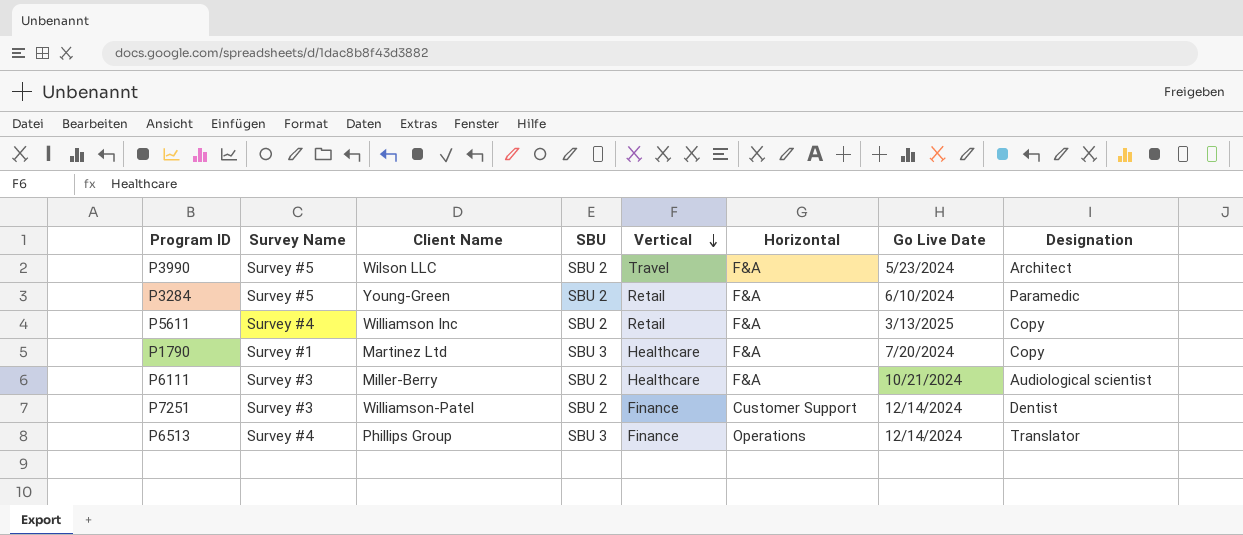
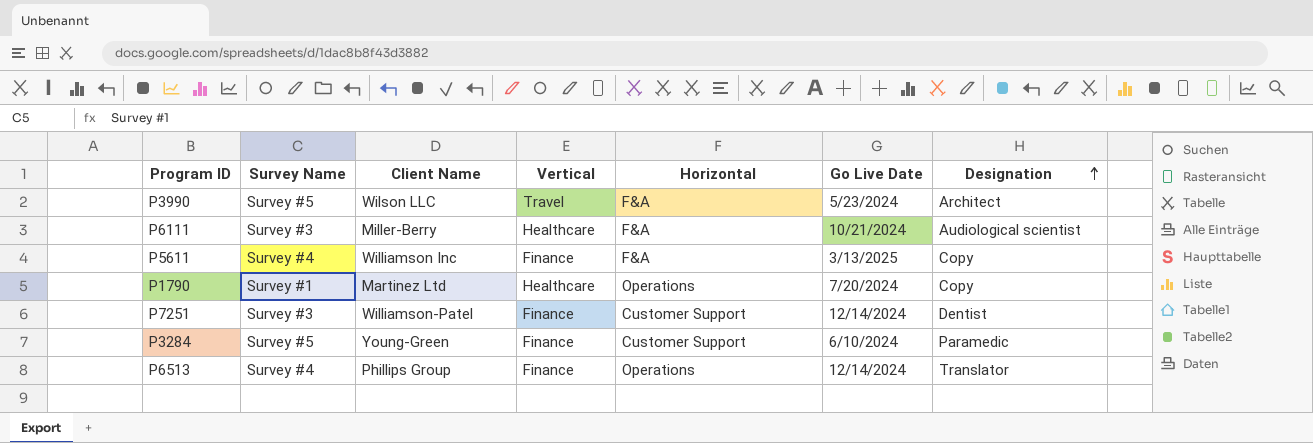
row order: Vertical descending -> Designation ascending
column SBU | position: 4 -> none
P5611 | Vertical: Retail -> Finance
P1790 | Horizontal: F&A -> Operations
P3284 | Vertical: Retail -> Finance
P3284 | Horizontal: F&A -> Customer Support

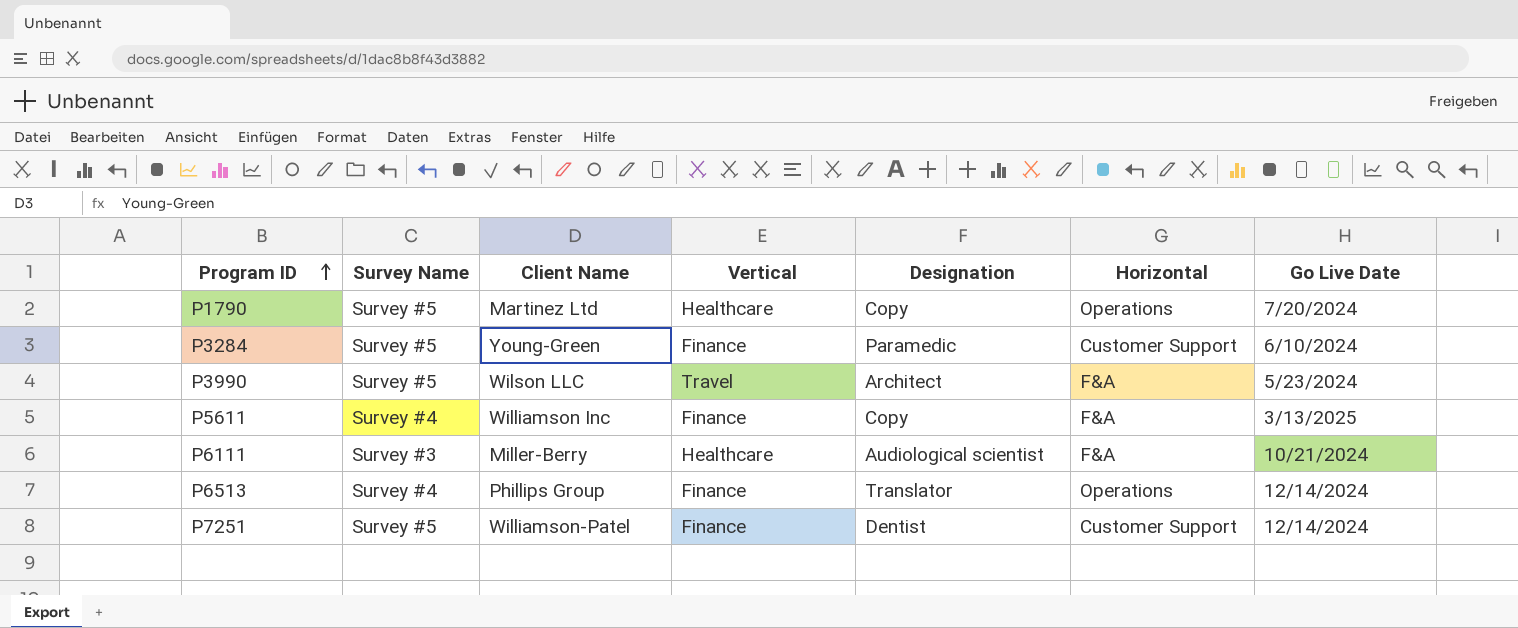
row order: Designation ascending -> Program ID ascending
column Designation | position: 7 -> 5
P1790 | Survey Name: Survey #1 -> Survey #5
P7251 | Survey Name: Survey #3 -> Survey #5

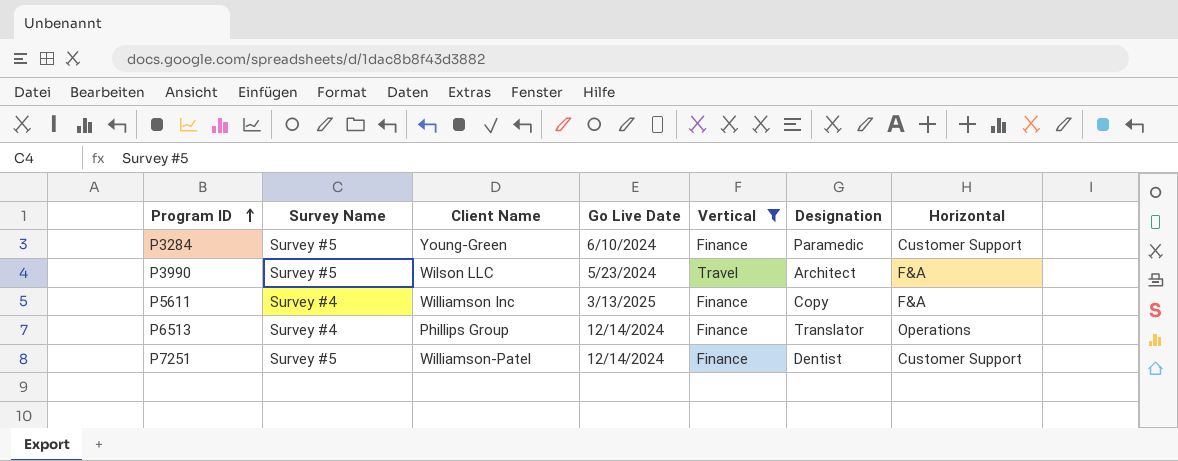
filter: none -> Vertical != Healthcare
column Go Live Date | position: 7 -> 4

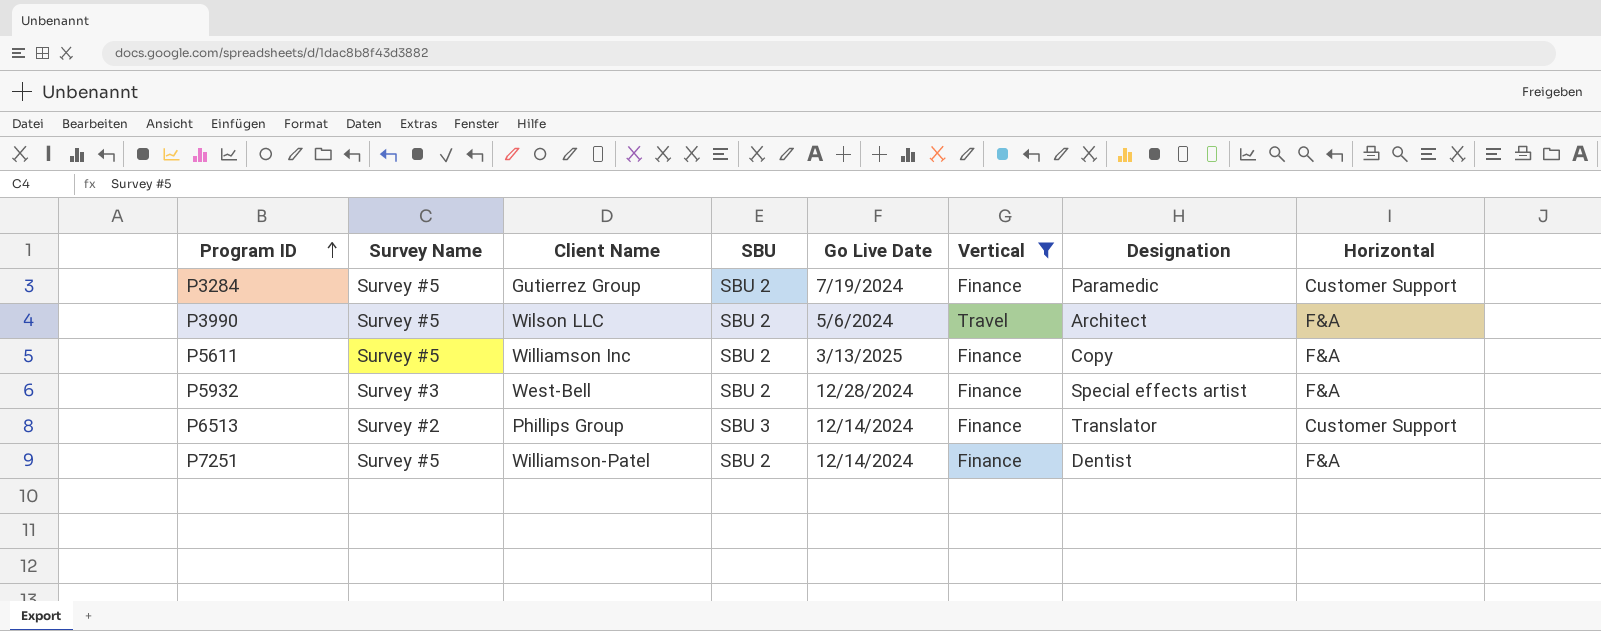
column SBU | position: none -> 4
P3284 | Client Name: Young-Green -> Gutierrez Group
P3284 | Go Live Date: 6/10/2024 -> 7/19/2024
P3990 | Go Live Date: 5/23/2024 -> 5/6/2024
P5611 | Survey Name: Survey #4 -> Survey #5
row P5932: none -> Survey #3 | West-Bell | SBU 2 | 12/28/2024 | Finance | Special effects artist | F&A
P6513 | Survey Name: Survey #4 -> Survey #2
P6513 | Horizontal: Operations -> Customer Support
P7251 | Horizontal: Customer Support -> F&A

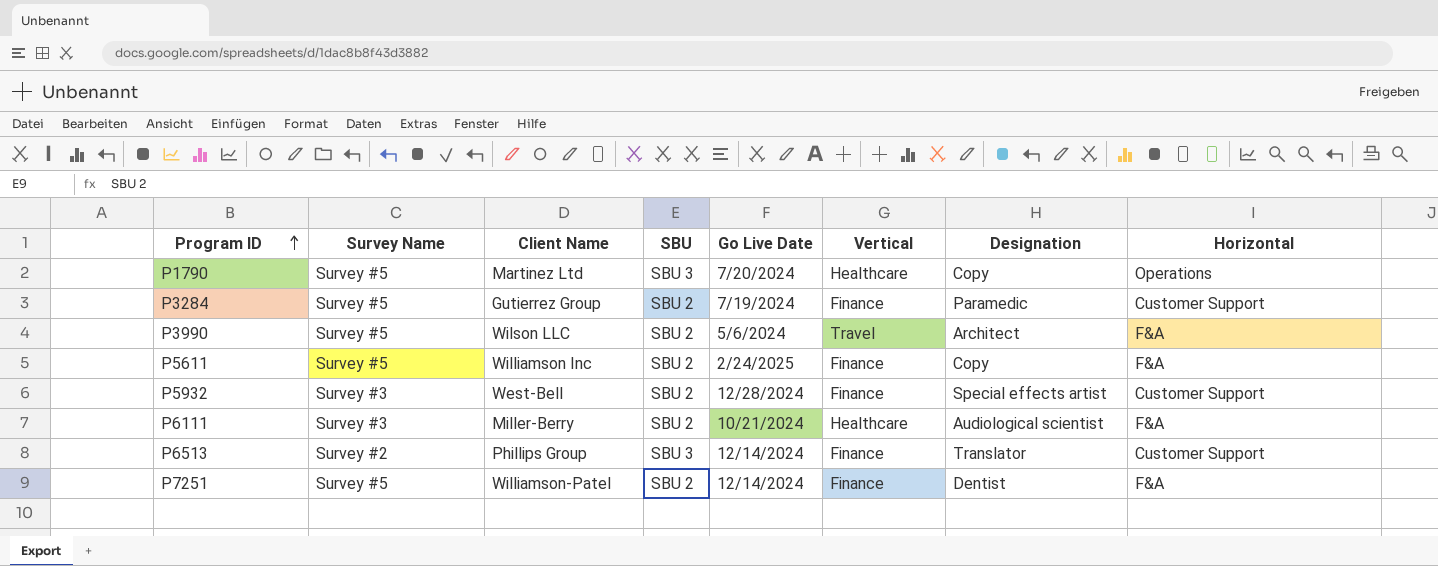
filter: Vertical != Healthcare -> none
P5611 | Go Live Date: 3/13/2025 -> 2/24/2025
P5932 | Horizontal: F&A -> Customer Support

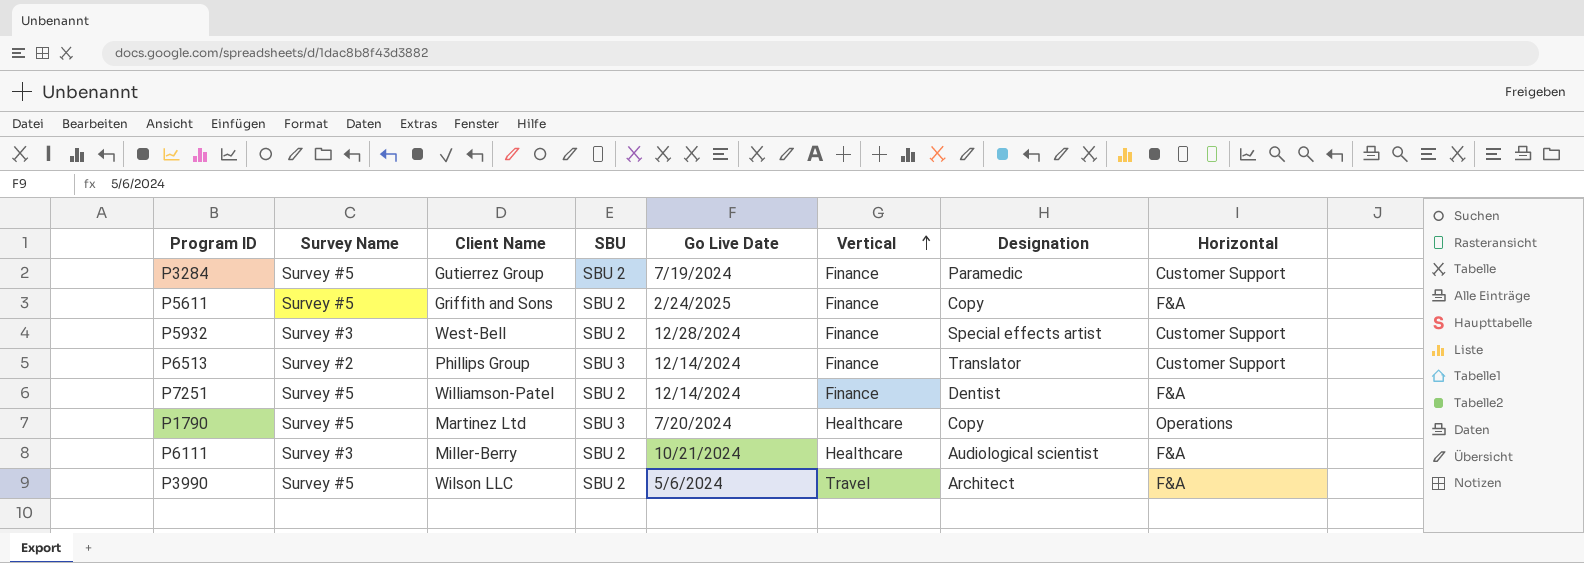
row order: Program ID ascending -> Vertical ascending
P5611 | Client Name: Williamson Inc -> Griffith and Sons

